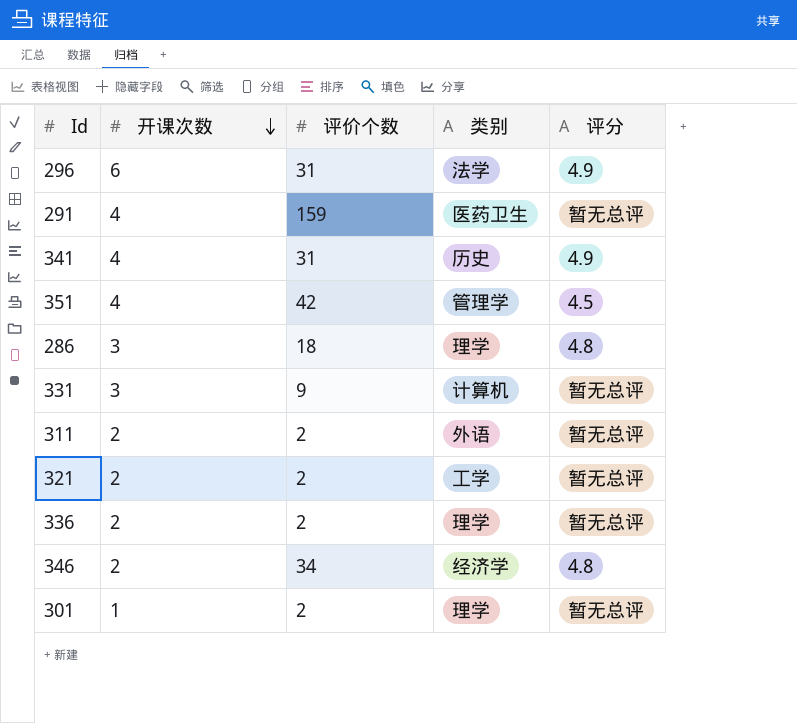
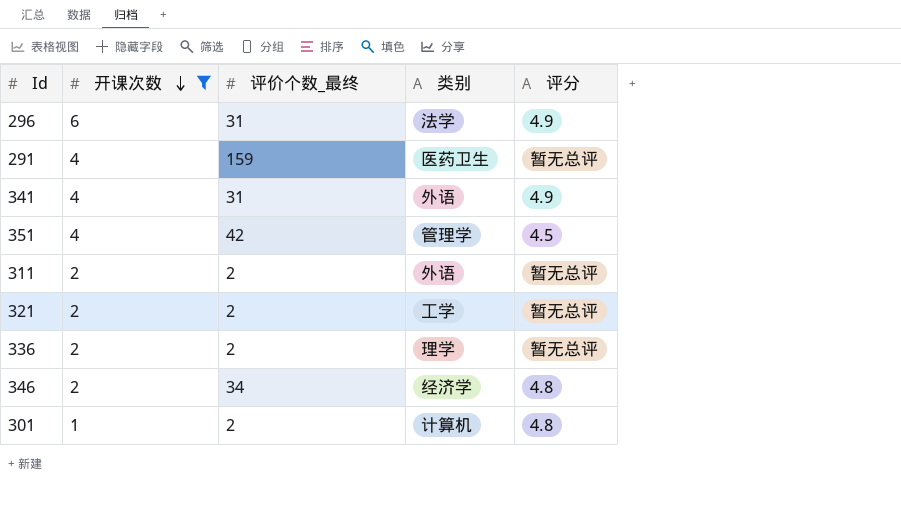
filter: none -> 开课次数 != 3
column name: 评价个数 -> 评价个数_最终
341 | 类别: 历史 -> 外语
301 | 类别: 理学 -> 计算机
301 | 评分: 暂无总评 -> 4.8

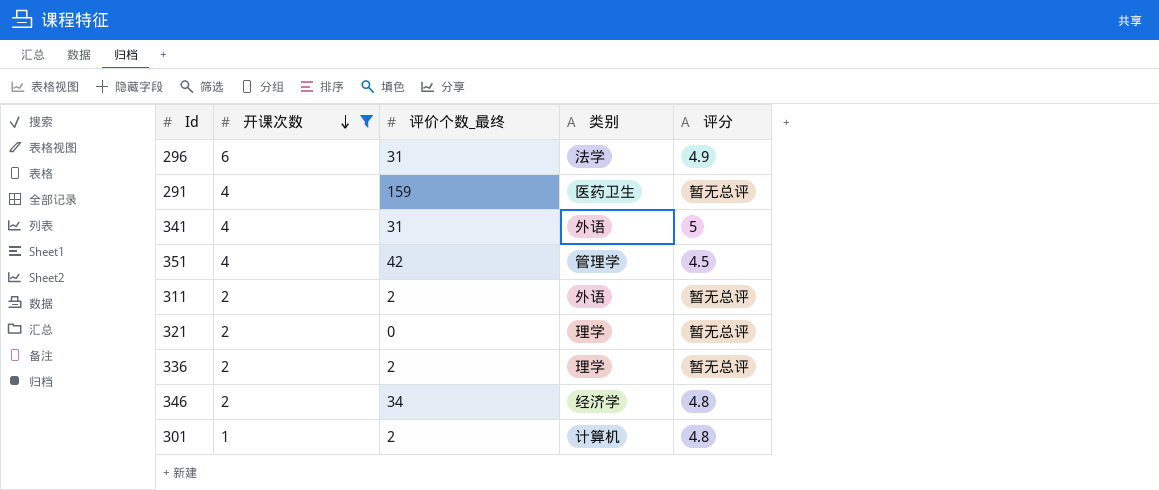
341 | 评分: 4.9 -> 5
321 | 评价个数_最终: 2 -> 0
321 | 类别: 工学 -> 理学

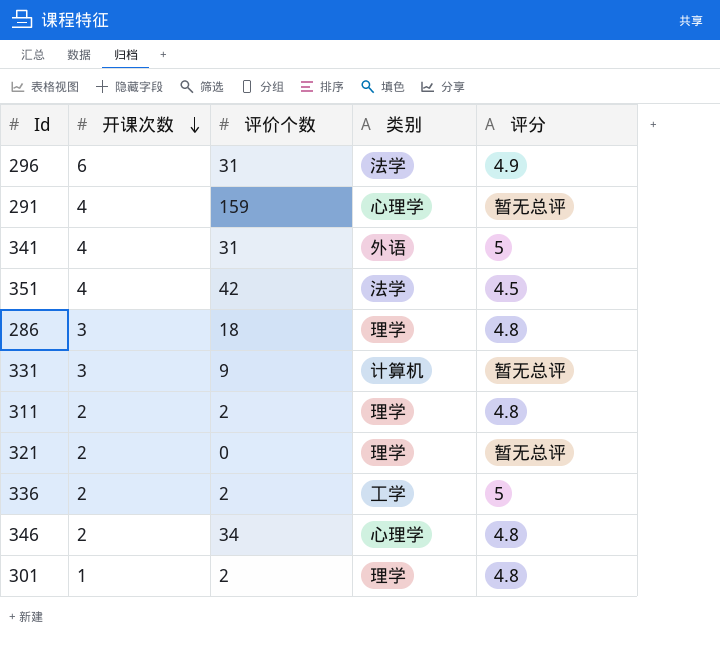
filter: 开课次数 != 3 -> none
column name: 评价个数_最终 -> 评价个数
291 | 类别: 医药卫生 -> 心理学
351 | 类别: 管理学 -> 法学
311 | 类别: 外语 -> 理学
311 | 评分: 暂无总评 -> 4.8
336 | 类别: 理学 -> 工学
336 | 评分: 暂无总评 -> 5
346 | 类别: 经济学 -> 心理学
301 | 类别: 计算机 -> 理学

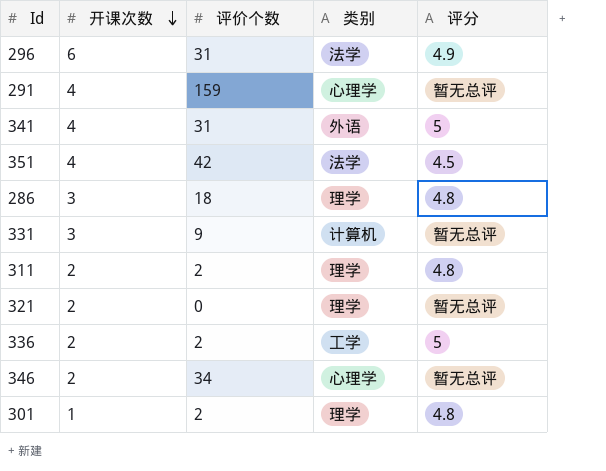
346 | 评分: 4.8 -> 暂无总评

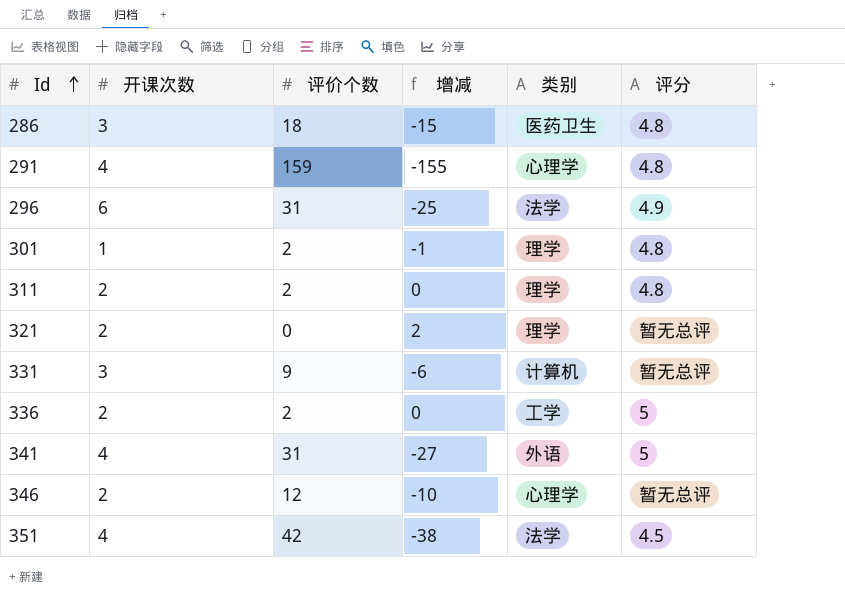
row order: 开课次数 descending -> Id ascending
column 增减 | formula: none -> [开课次数] - [评价个数]
286 | 类别: 理学 -> 医药卫生
291 | 评分: 暂无总评 -> 4.8
346 | 评价个数: 34 -> 12

